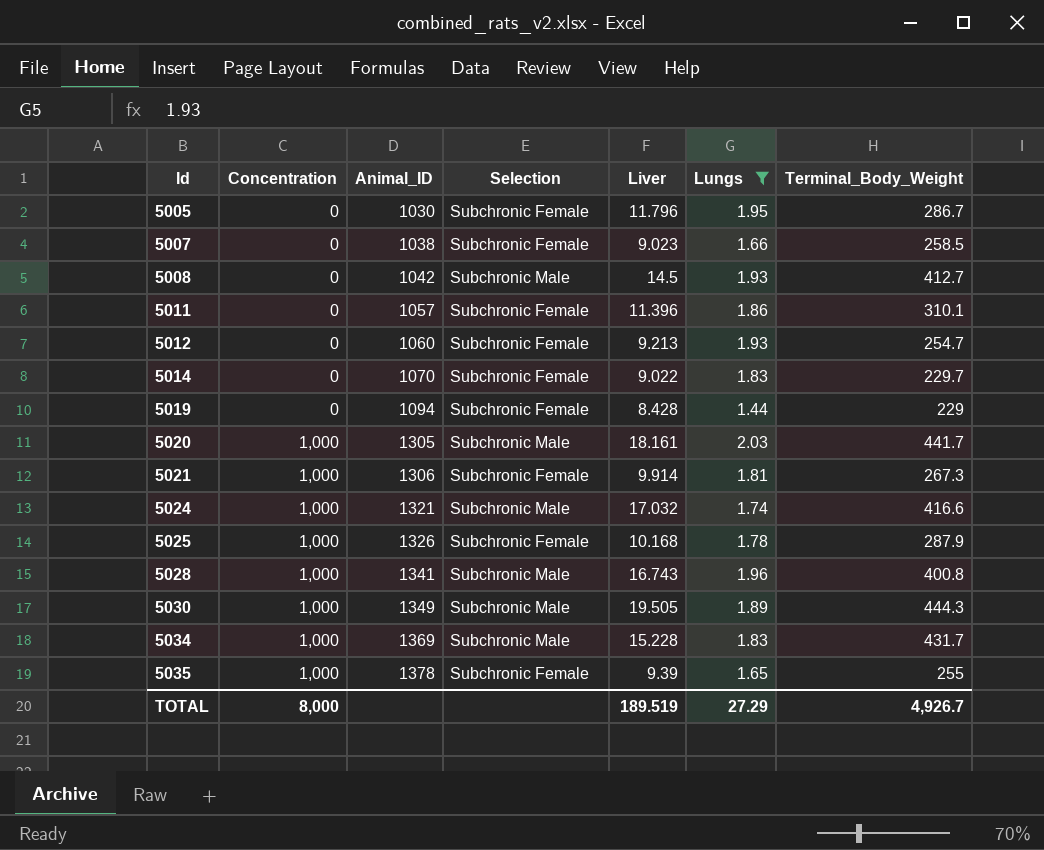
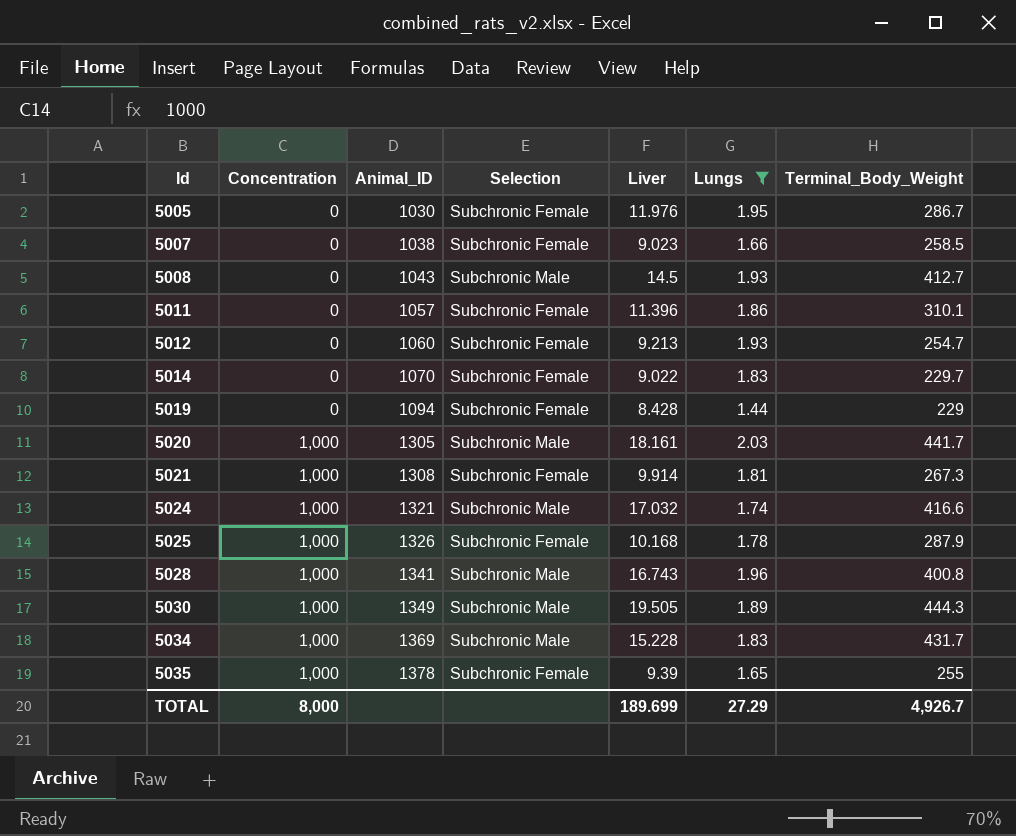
5005 | Liver: 11.796 -> 11.976
5008 | Animal_ID: 1042 -> 1043
5021 | Animal_ID: 1306 -> 1308
TOTAL | Liver: 189.519 -> 189.699

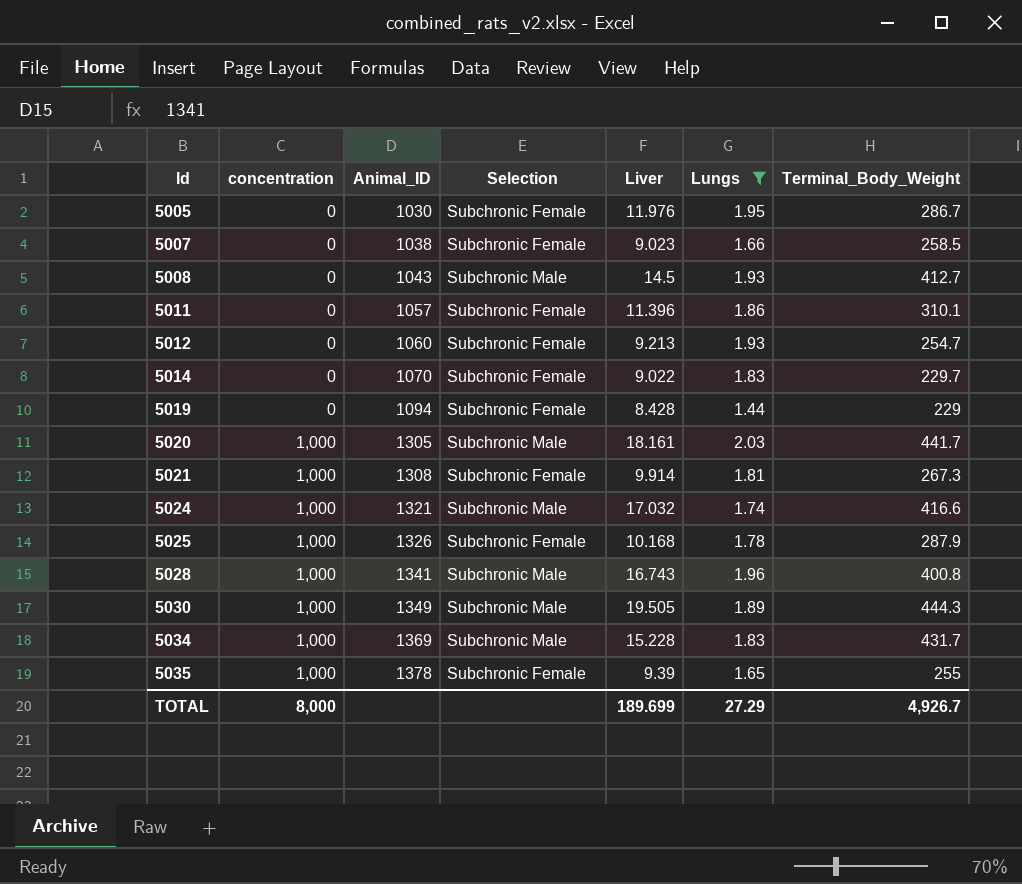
column name: Concentration -> concentration

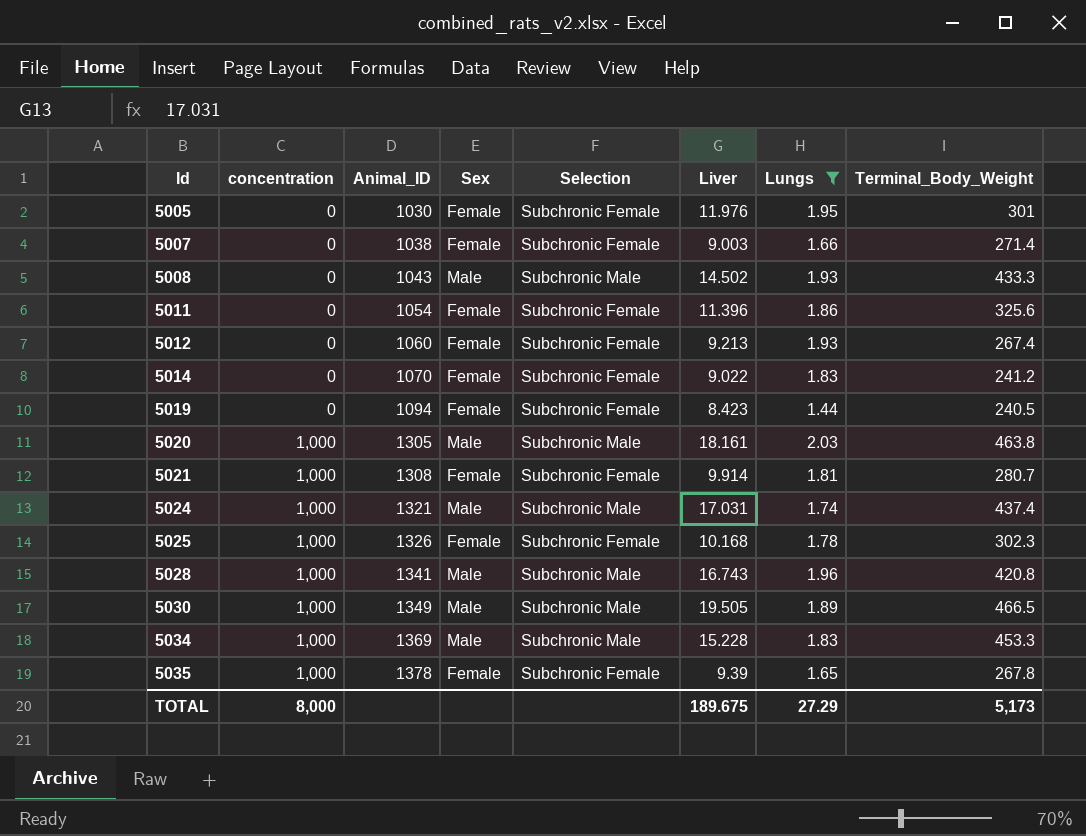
column Sex | position: none -> 4
5005 | Terminal_Body_Weight: 286.7 -> 301
5007 | Liver: 9.023 -> 9.003
5007 | Terminal_Body_Weight: 258.5 -> 271.4
5008 | Liver: 14.5 -> 14.502
5008 | Terminal_Body_Weight: 412.7 -> 433.3
5011 | Animal_ID: 1057 -> 1054
5011 | Terminal_Body_Weight: 310.1 -> 325.6
5012 | Terminal_Body_Weight: 254.7 -> 267.4
5014 | Terminal_Body_Weight: 229.7 -> 241.2
5019 | Liver: 8.428 -> 8.423
5019 | Terminal_Body_Weight: 229 -> 240.5
5020 | Terminal_Body_Weight: 441.7 -> 463.8
5021 | Terminal_Body_Weight: 267.3 -> 280.7
5024 | Liver: 17.032 -> 17.031
5024 | Terminal_Body_Weight: 416.6 -> 437.4
5025 | Terminal_Body_Weight: 287.9 -> 302.3
5028 | Terminal_Body_Weight: 400.8 -> 420.8
5030 | Terminal_Body_Weight: 444.3 -> 466.5
5034 | Terminal_Body_Weight: 431.7 -> 453.3
5035 | Terminal_Body_Weight: 255 -> 267.8
TOTAL | Liver: 189.699 -> 189.675
TOTAL | Terminal_Body_Weight: 4,926.7 -> 5,173

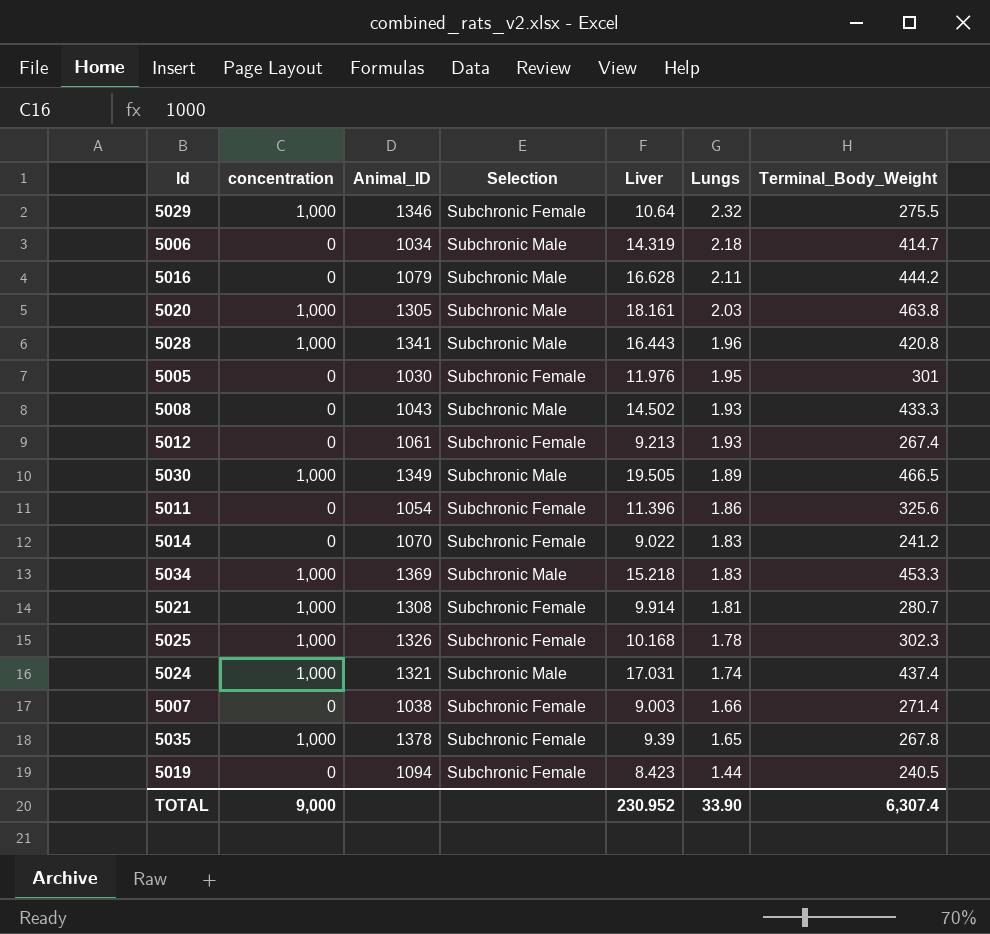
filter: Lungs <= 2.03 -> none
row order: Id ascending -> Lungs descending
column Sex | position: 4 -> none
5028 | Liver: 16.743 -> 16.443
5012 | Animal_ID: 1060 -> 1061
5034 | Liver: 15.228 -> 15.218
TOTAL | concentration: 8,000 -> 9,000
TOTAL | Liver: 189.675 -> 230.952
TOTAL | Lungs: 27.29 -> 33.90
TOTAL | Terminal_Body_Weight: 5,173 -> 6,307.4

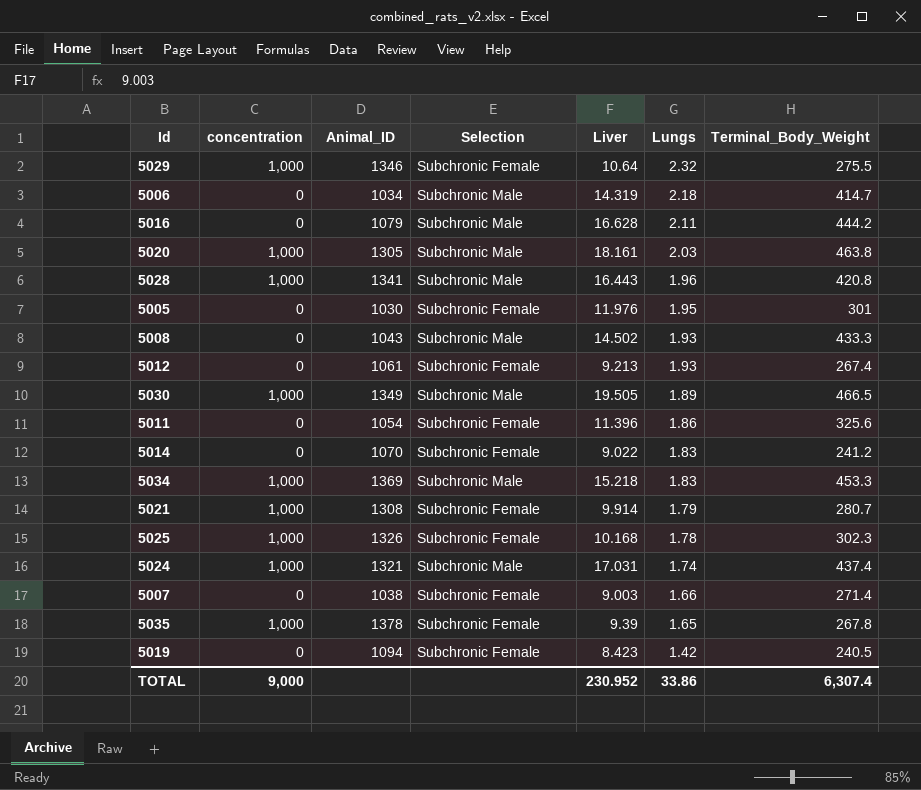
5021 | Lungs: 1.81 -> 1.79
5019 | Lungs: 1.44 -> 1.42
TOTAL | Lungs: 33.90 -> 33.86

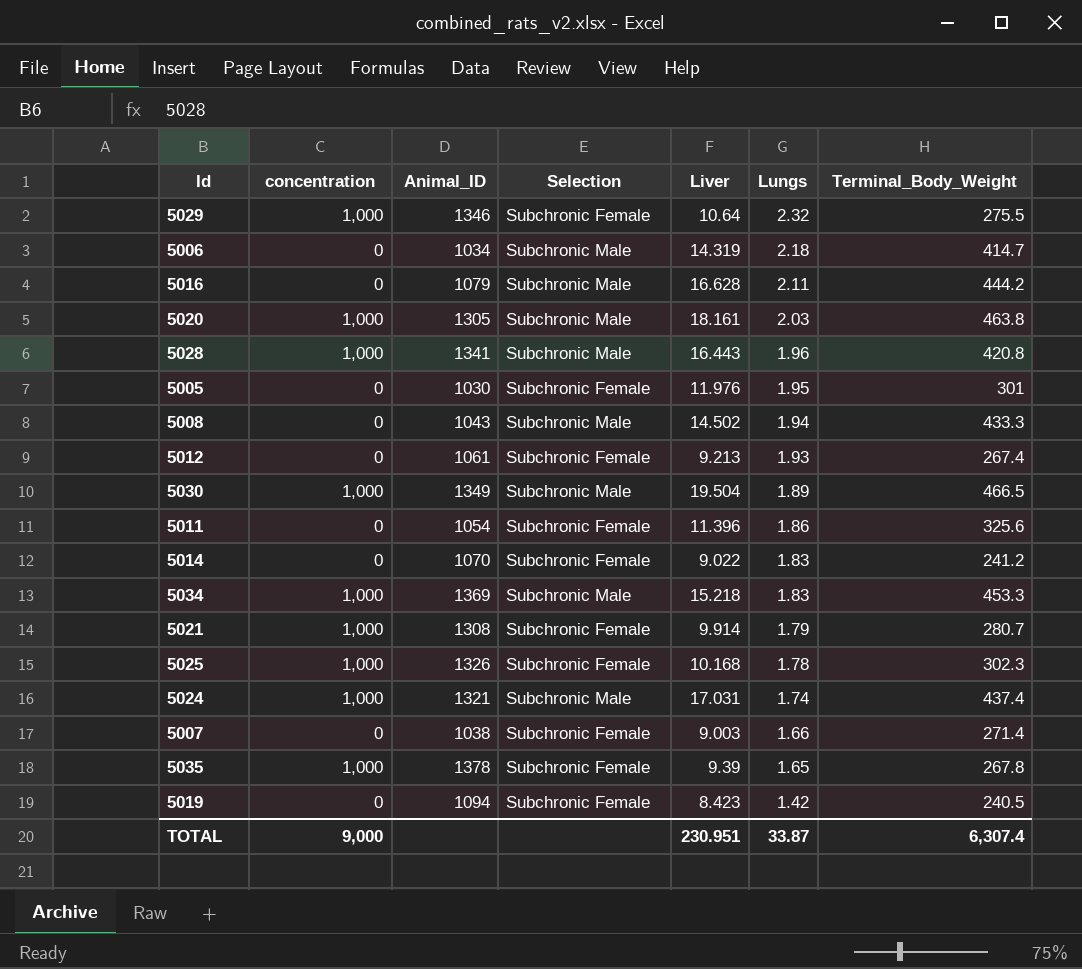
5008 | Lungs: 1.93 -> 1.94
5030 | Liver: 19.505 -> 19.504
TOTAL | Liver: 230.952 -> 230.951
TOTAL | Lungs: 33.86 -> 33.87

